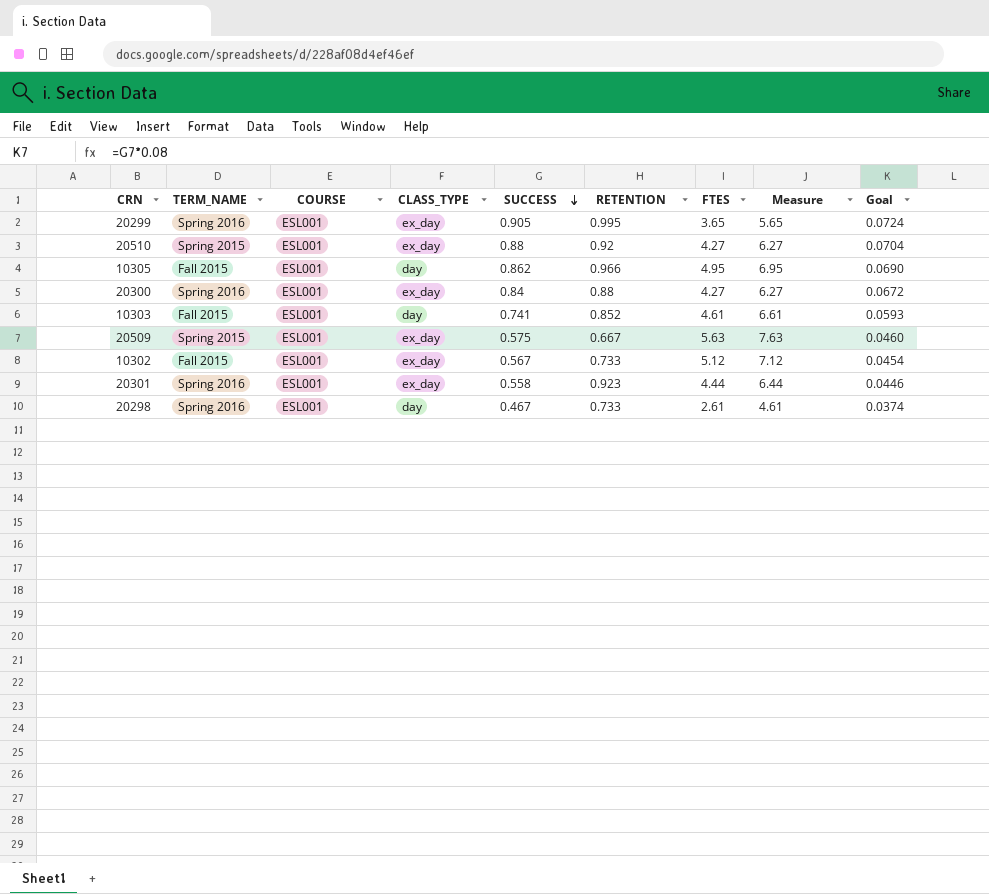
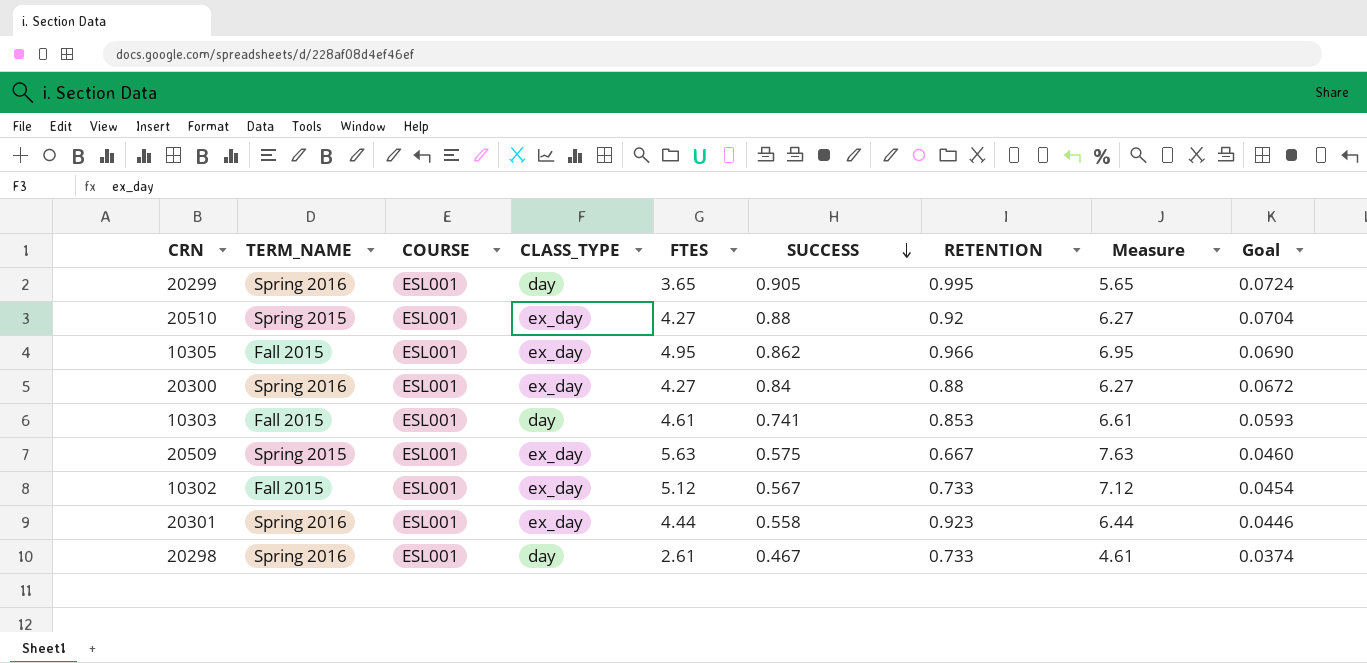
column FTES | position: 7 -> 5
20299 | CLASS_TYPE: ex_day -> day
10305 | CLASS_TYPE: day -> ex_day
10303 | RETENTION: 0.852 -> 0.853

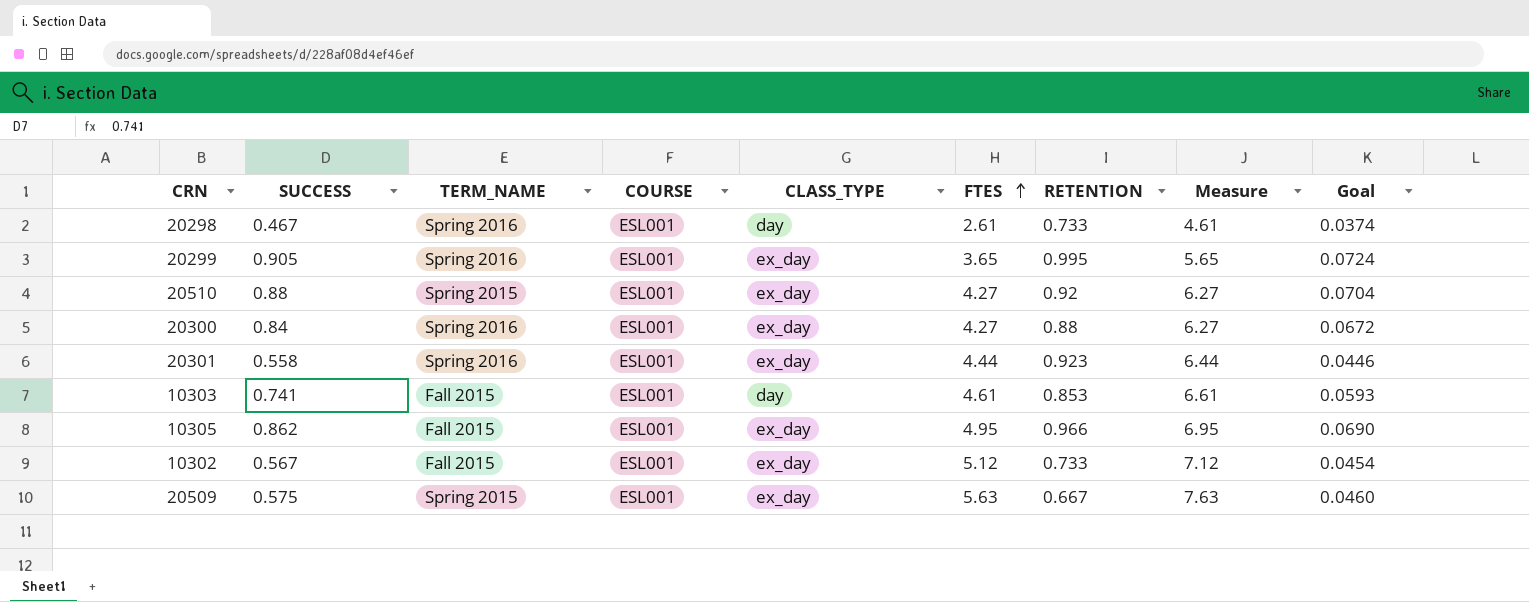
row order: SUCCESS descending -> FTES ascending
column SUCCESS | position: 6 -> 2
20299 | CLASS_TYPE: day -> ex_day

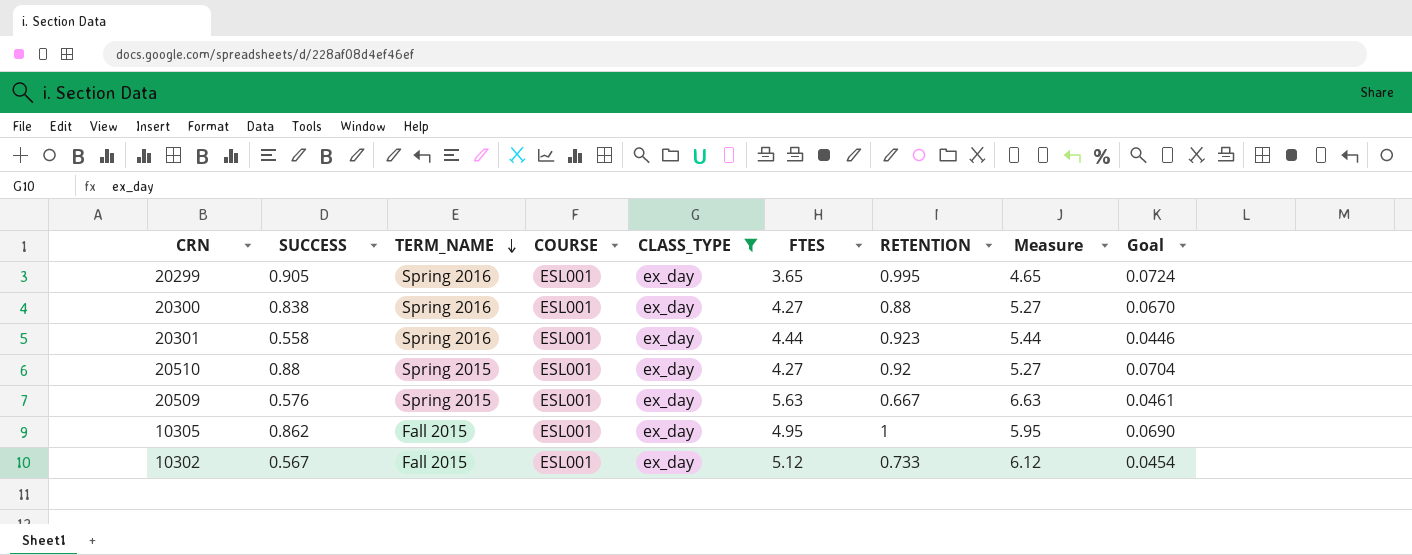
filter: none -> CLASS_TYPE = ex_day
row order: FTES ascending -> TERM_NAME descending
column Measure | formula: [FTES] + 2 -> [FTES] + 1
20300 | SUCCESS: 0.84 -> 0.838
20300 | Goal: 0.0672 -> 0.0670
20509 | SUCCESS: 0.575 -> 0.576
20509 | Goal: 0.0460 -> 0.0461
10305 | RETENTION: 0.966 -> 1

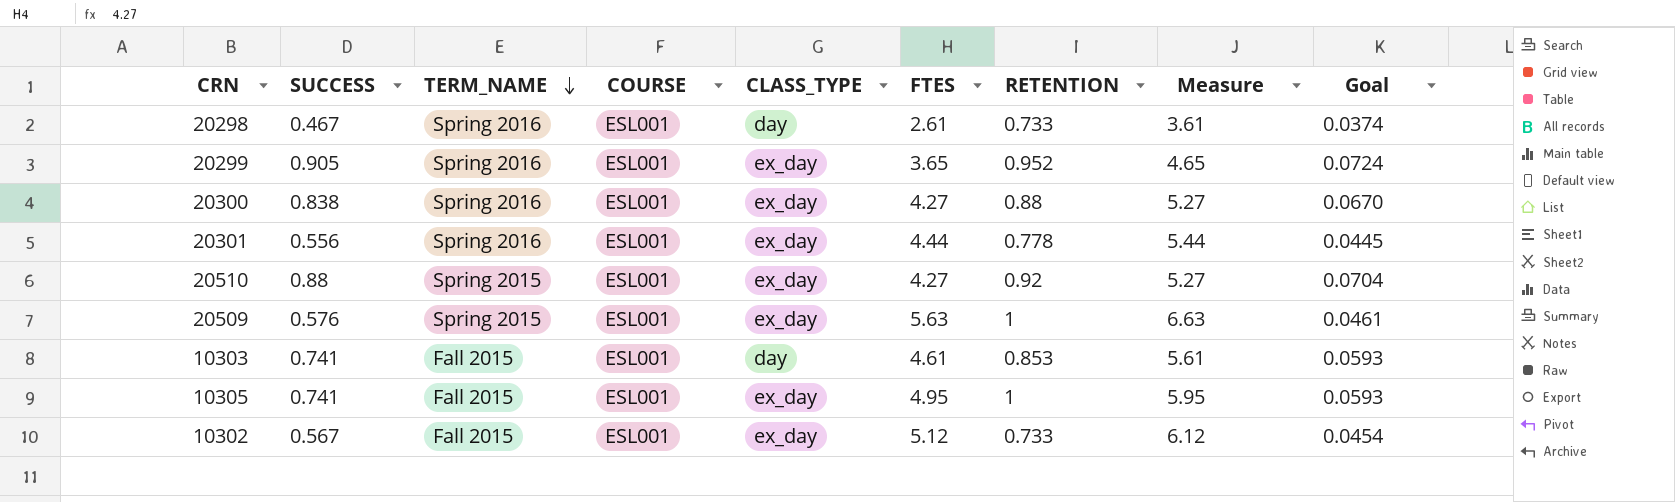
filter: CLASS_TYPE = ex_day -> none
20299 | RETENTION: 0.995 -> 0.952
20301 | SUCCESS: 0.558 -> 0.556
20301 | RETENTION: 0.923 -> 0.778
20301 | Goal: 0.0446 -> 0.0445
20509 | RETENTION: 0.667 -> 1
10305 | SUCCESS: 0.862 -> 0.741
10305 | Goal: 0.0690 -> 0.0593

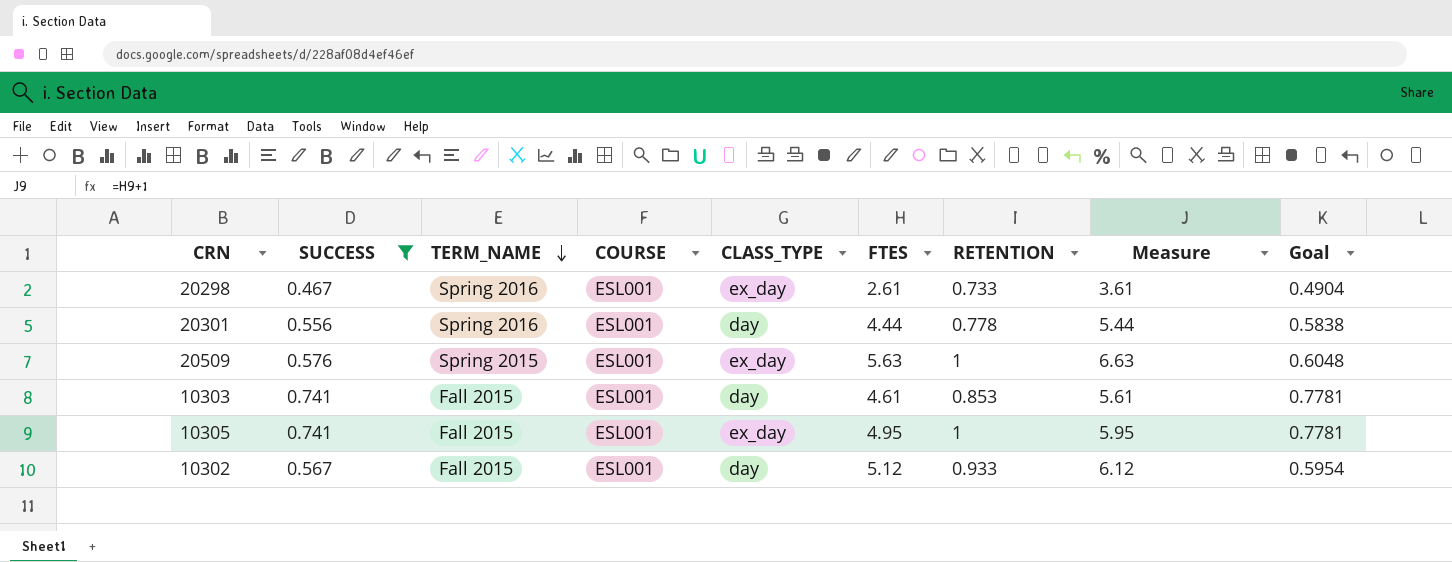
filter: none -> SUCCESS <= 0.741
column Goal | formula: [SUCCESS] * 0.08 -> [SUCCESS] * 1.05
20298 | CLASS_TYPE: day -> ex_day
20301 | CLASS_TYPE: ex_day -> day
10302 | CLASS_TYPE: ex_day -> day
10302 | RETENTION: 0.733 -> 0.933

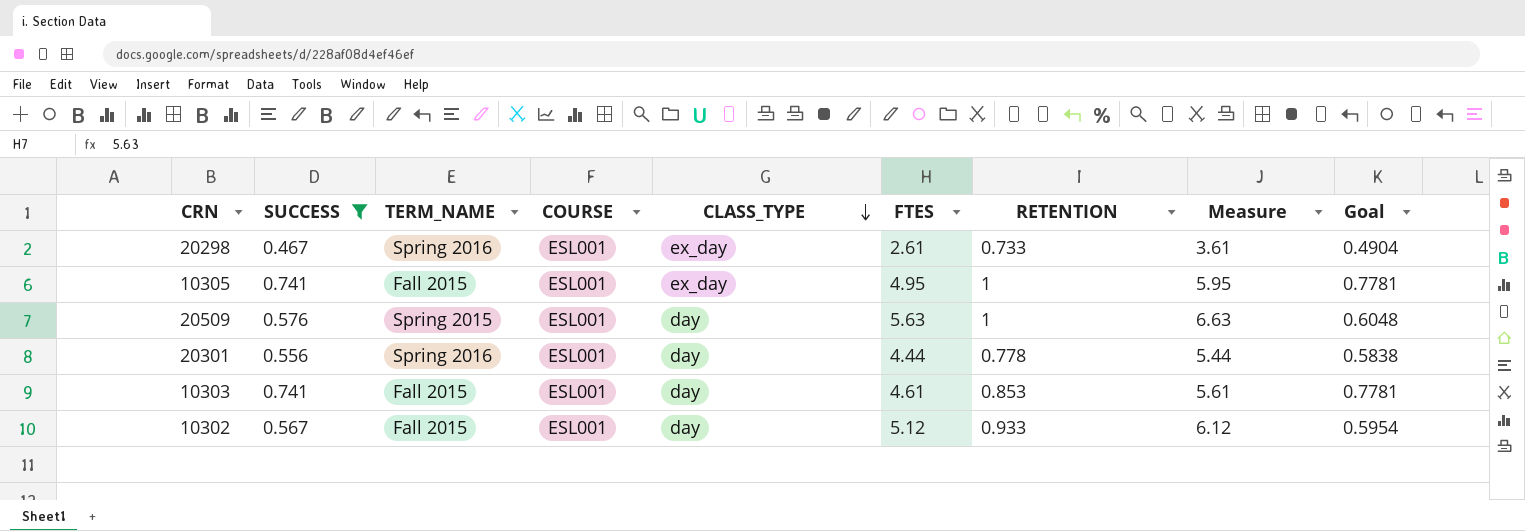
row order: TERM_NAME descending -> CLASS_TYPE descending
20509 | CLASS_TYPE: ex_day -> day

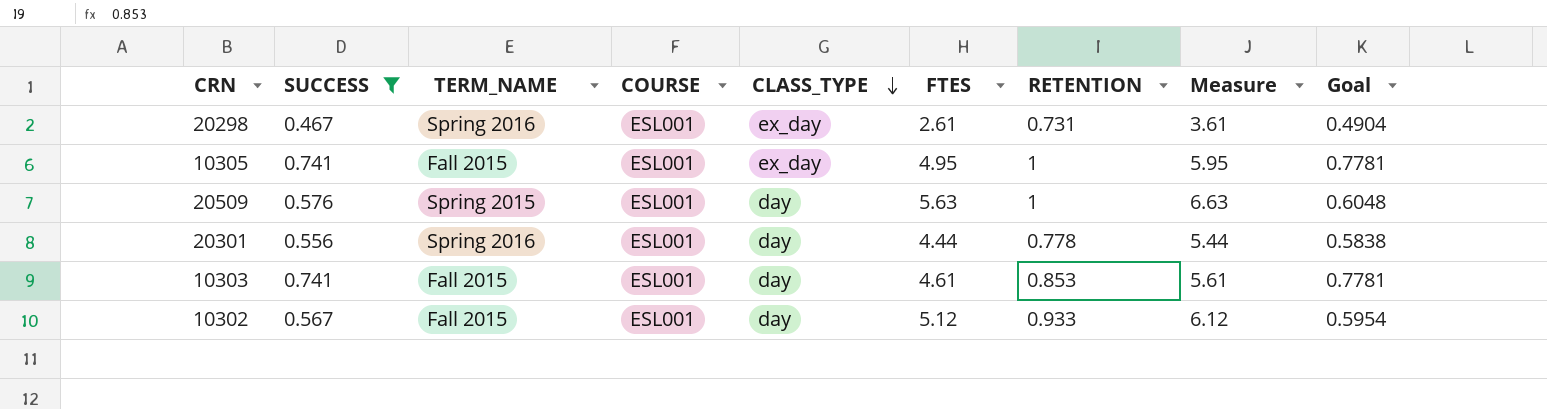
20298 | RETENTION: 0.733 -> 0.731

